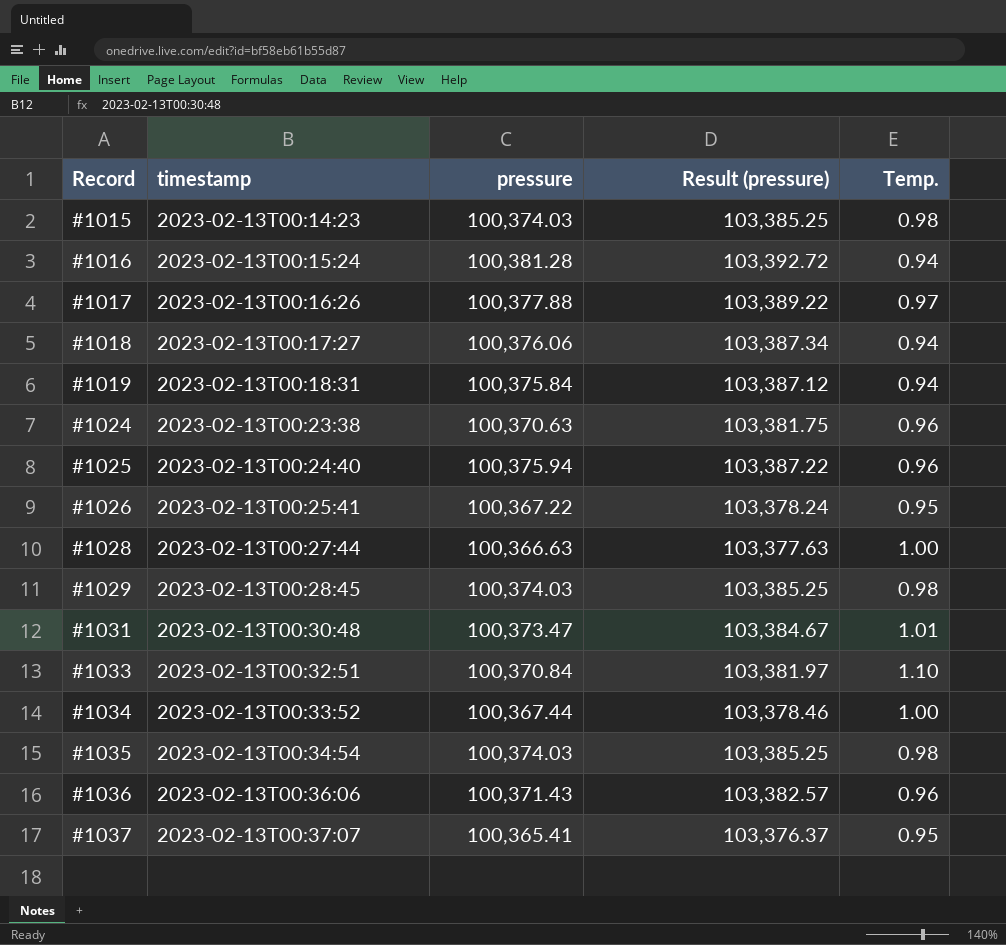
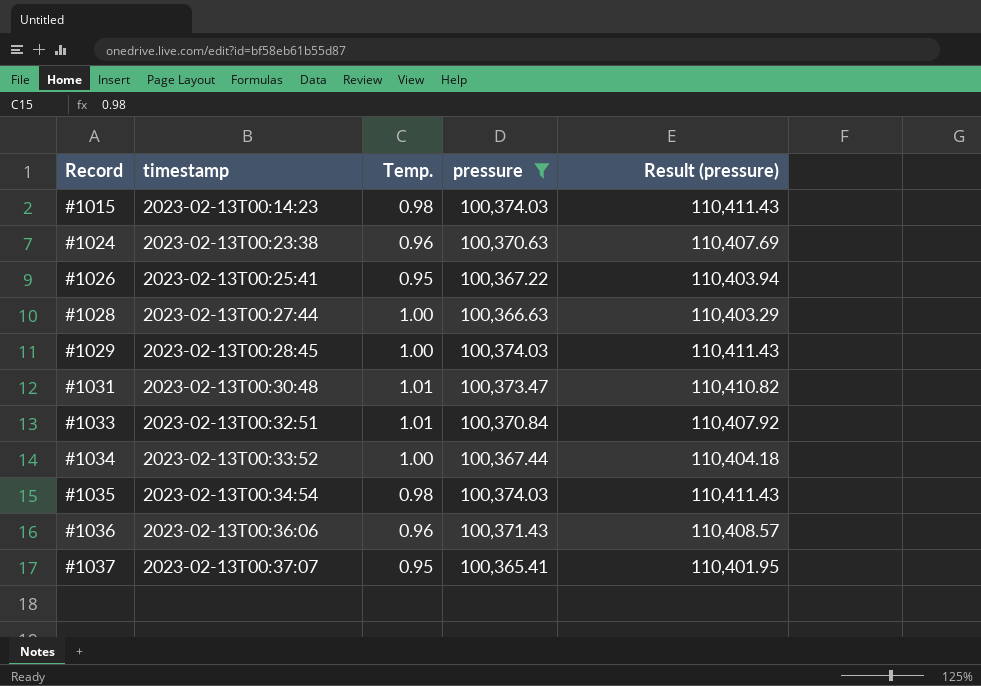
filter: none -> pressure <= 100,374.03
column Temp. | position: 5 -> 3
column Result (pressure) | formula: [pressure] * 1.03 -> [pressure] * 1.1
#1029 | Temp.: 0.98 -> 1.00
#1033 | Temp.: 1.10 -> 1.01

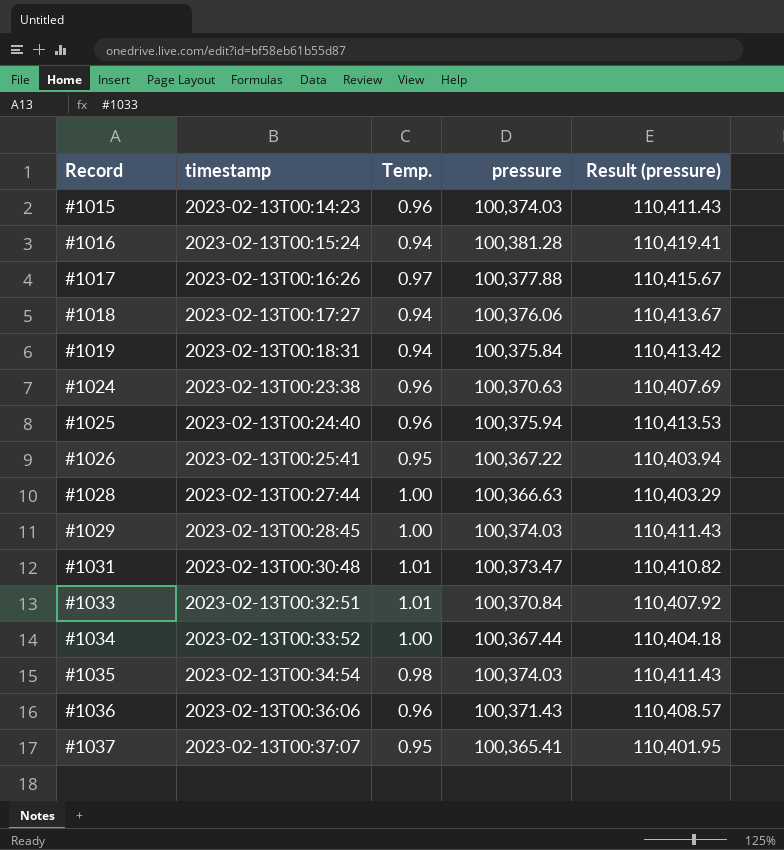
filter: pressure <= 100,374.03 -> none
#1015 | Temp.: 0.98 -> 0.96

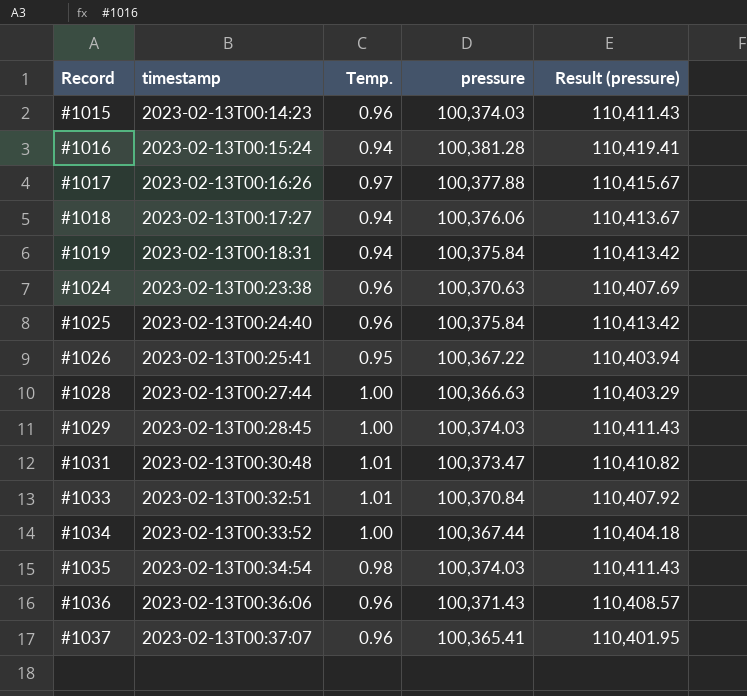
#1025 | pressure: 100,375.94 -> 100,375.84
#1025 | Result (pressure): 110,413.53 -> 110,413.42
#1037 | Temp.: 0.95 -> 0.96

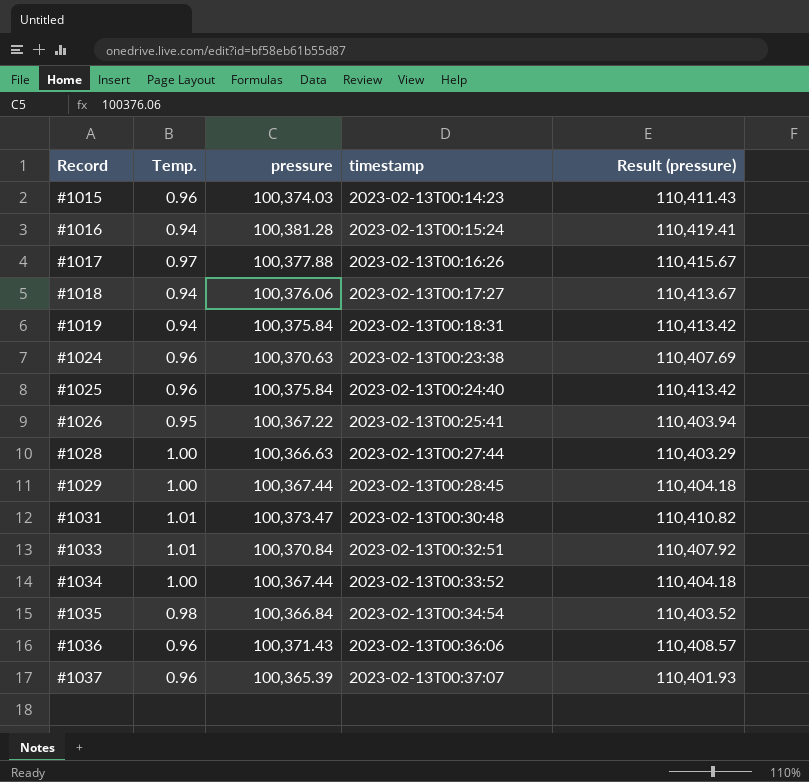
column timestamp | position: 2 -> 4
#1029 | pressure: 100,374.03 -> 100,367.44
#1029 | Result (pressure): 110,411.43 -> 110,404.18
#1035 | pressure: 100,374.03 -> 100,366.84
#1035 | Result (pressure): 110,411.43 -> 110,403.52
#1037 | pressure: 100,365.41 -> 100,365.39
#1037 | Result (pressure): 110,401.95 -> 110,401.93

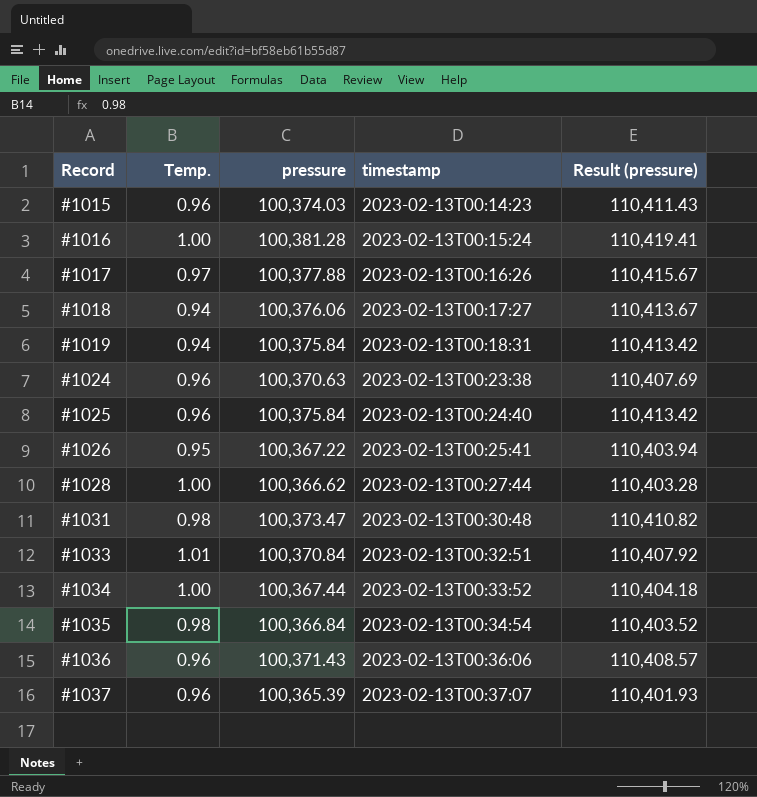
row #1029: 1.00 | 100,367.44 | 2023-02-13T00:28:45 | 110,404.18 -> none
#1016 | Temp.: 0.94 -> 1.00
#1028 | pressure: 100,366.63 -> 100,366.62
#1028 | Result (pressure): 110,403.29 -> 110,403.28
#1031 | Temp.: 1.01 -> 0.98

